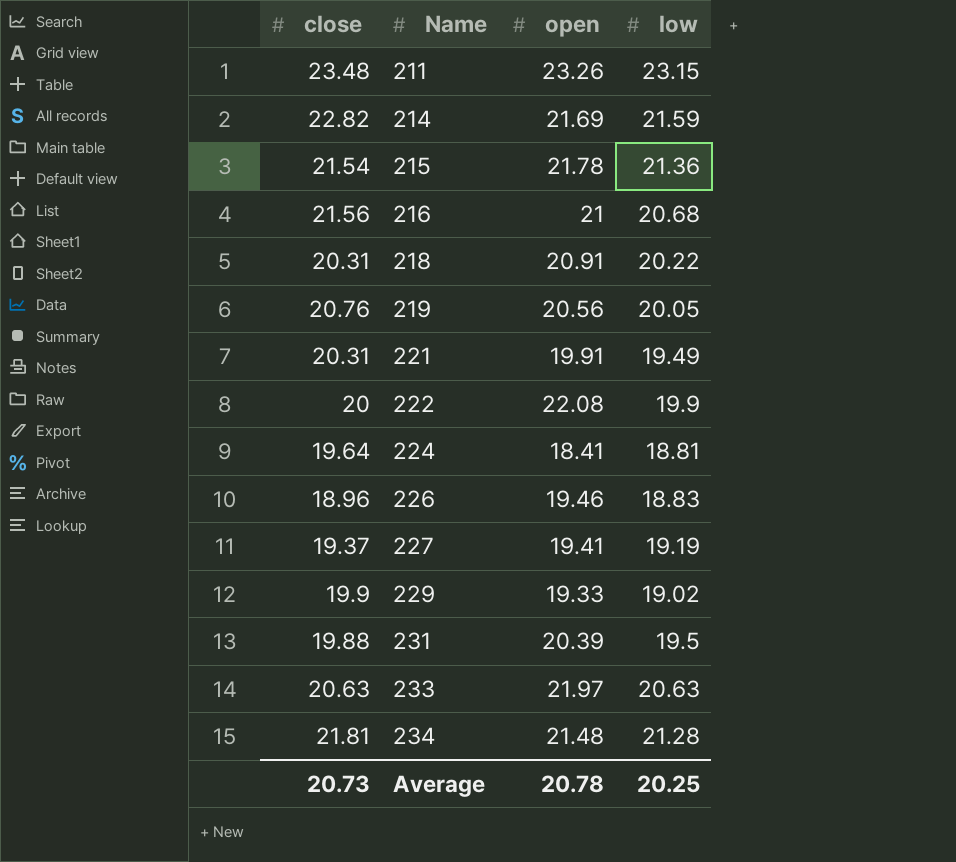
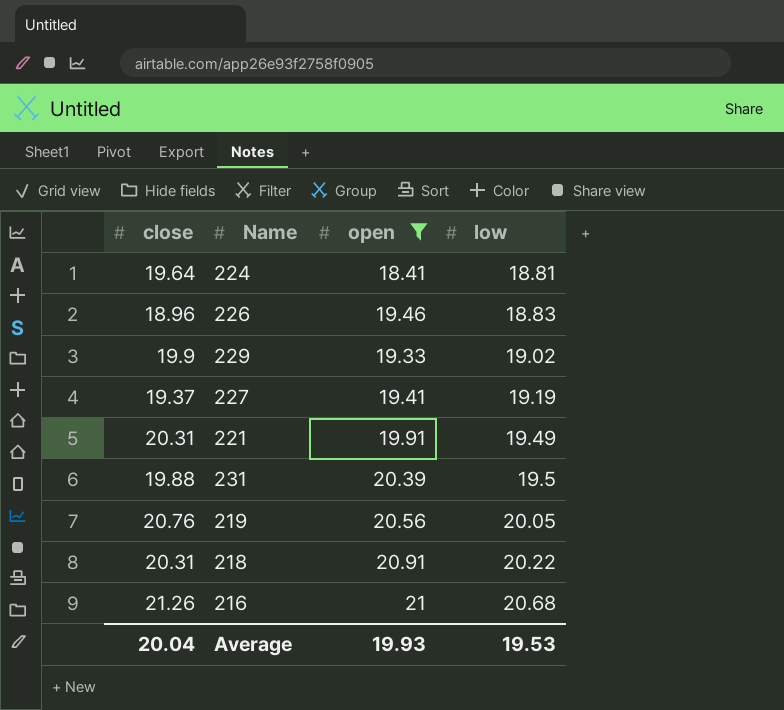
filter: none -> open <= 21
row order: Name ascending -> low ascending
216 | close: 21.56 -> 21.26
Average | close: 20.73 -> 20.04
Average | open: 20.78 -> 19.93
Average | low: 20.25 -> 19.53

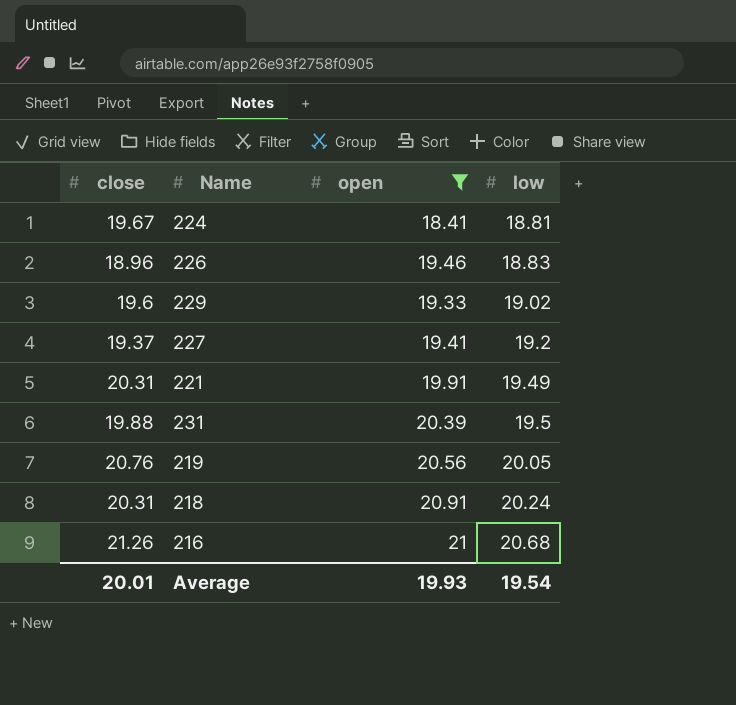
224 | close: 19.64 -> 19.67
229 | close: 19.9 -> 19.6
227 | low: 19.19 -> 19.2
218 | low: 20.22 -> 20.24
Average | close: 20.04 -> 20.01
Average | low: 19.53 -> 19.54

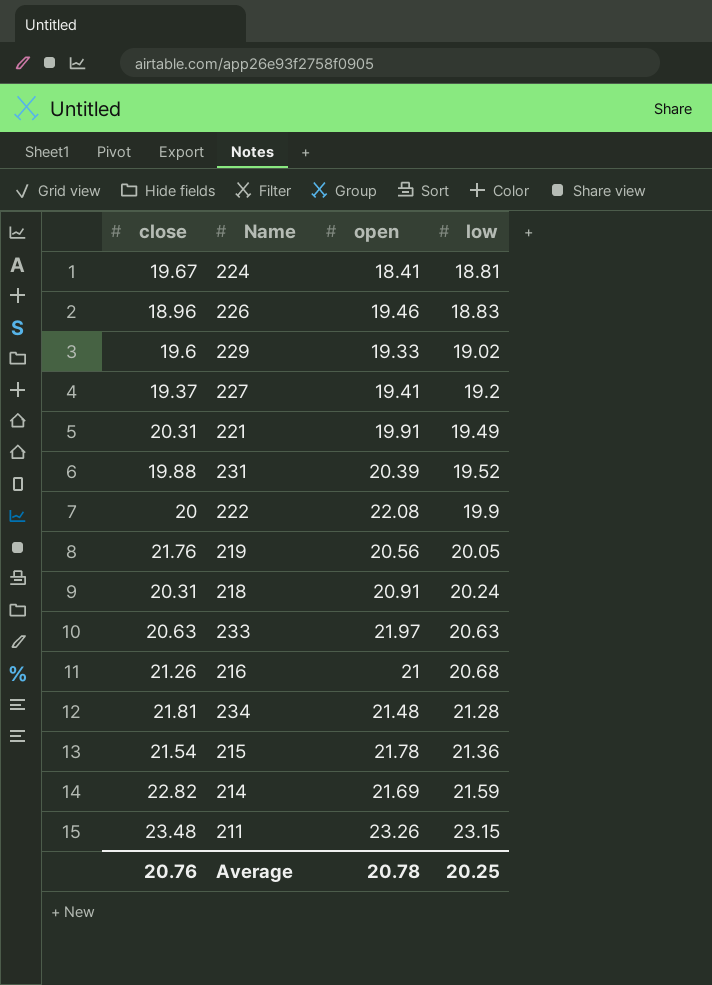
filter: open <= 21 -> none
231 | low: 19.5 -> 19.52
219 | close: 20.76 -> 21.76
Average | close: 20.01 -> 20.76
Average | open: 19.93 -> 20.78
Average | low: 19.54 -> 20.25

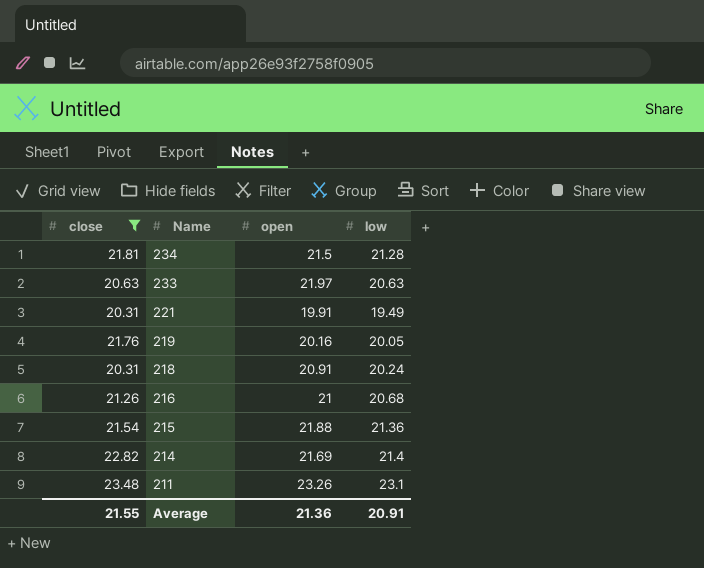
filter: none -> close >= 20.31
row order: low ascending -> Name descending
234 | open: 21.48 -> 21.5
219 | open: 20.56 -> 20.16
215 | open: 21.78 -> 21.88
214 | low: 21.59 -> 21.4
211 | low: 23.15 -> 23.1
Average | close: 20.76 -> 21.55
Average | open: 20.78 -> 21.36
Average | low: 20.25 -> 20.91

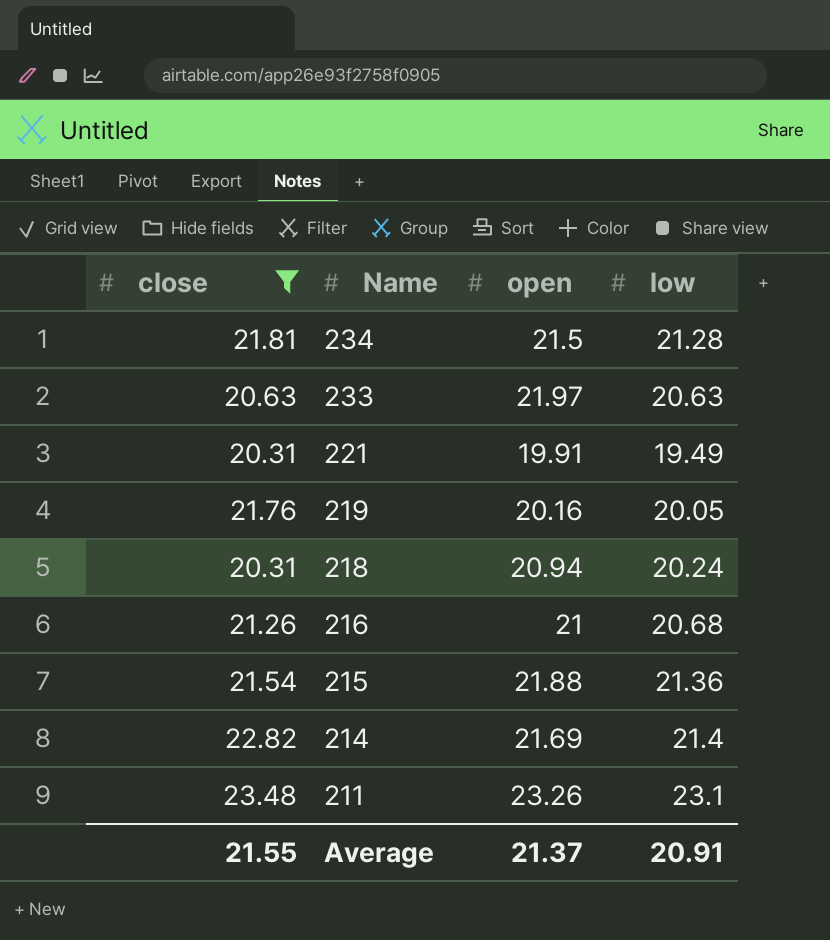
218 | open: 20.91 -> 20.94
Average | open: 21.36 -> 21.37

